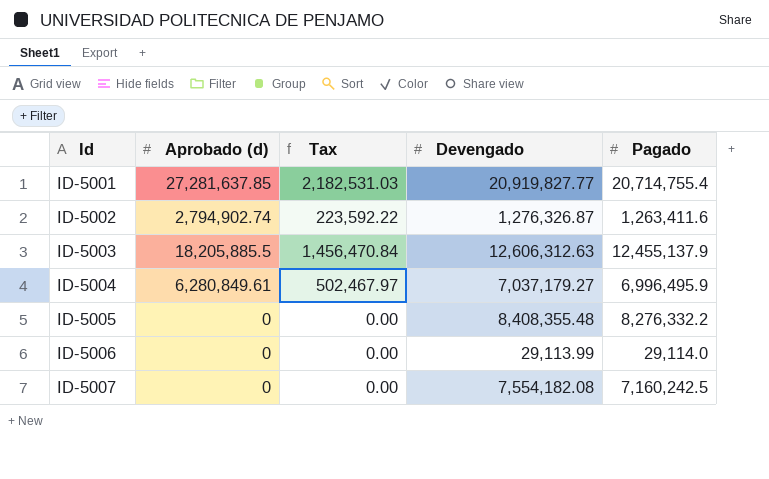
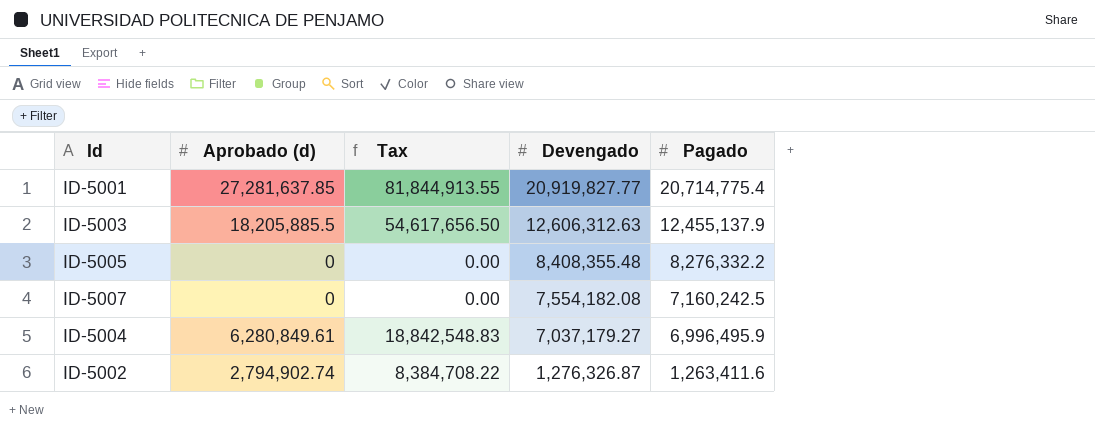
row order: Id ascending -> Devengado descending
column Tax | formula: [Aprobado (d)] * 0.08 -> [Aprobado (d)] * 3
row ID-5006: 0 | 0.00 | 29,113.99 | 29,114.0 -> none
ID-5001 | Pagado: 20,714,755.4 -> 20,714,775.4

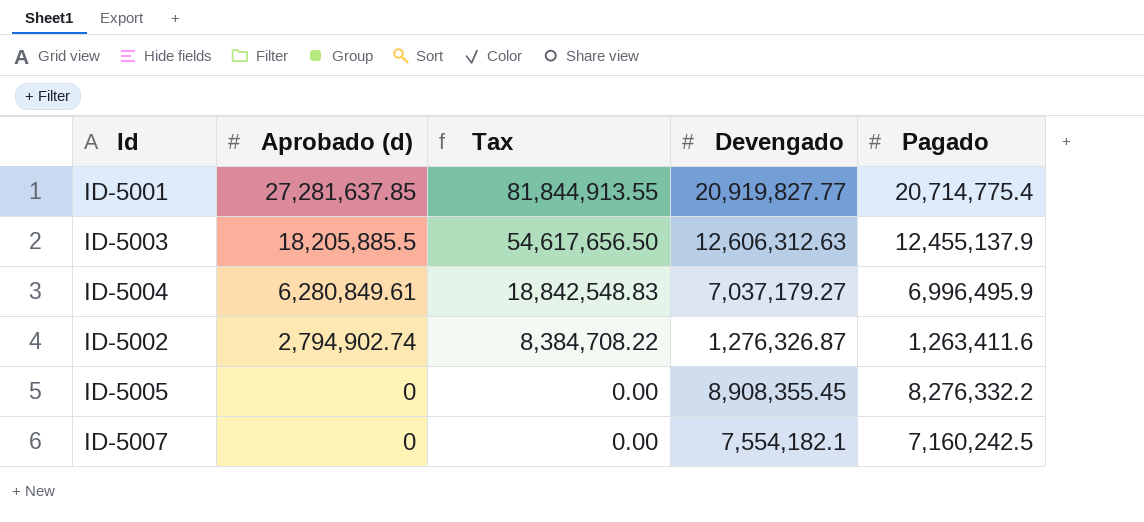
row order: Devengado descending -> Aprobado (d) descending
ID-5005 | Devengado: 8,408,355.48 -> 8,908,355.45
ID-5007 | Devengado: 7,554,182.08 -> 7,554,182.1

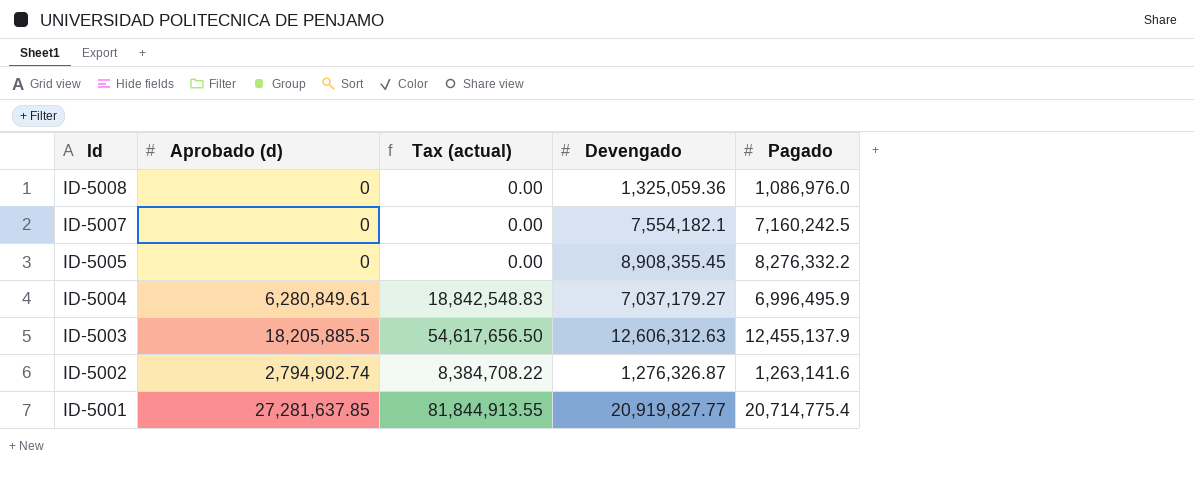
row order: Aprobado (d) descending -> Id descending
column name: Tax -> Tax (actual)
row ID-5008: none -> 0 | 0.00 | 1,325,059.36 | 1,086,976.0
ID-5002 | Pagado: 1,263,411.6 -> 1,263,141.6

